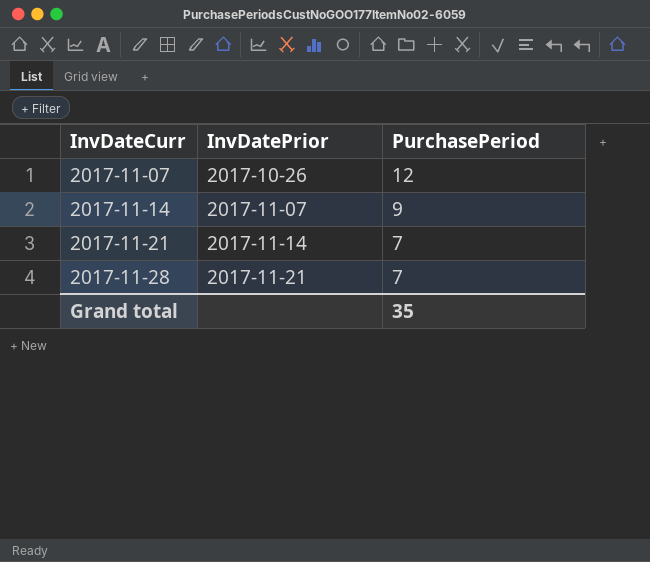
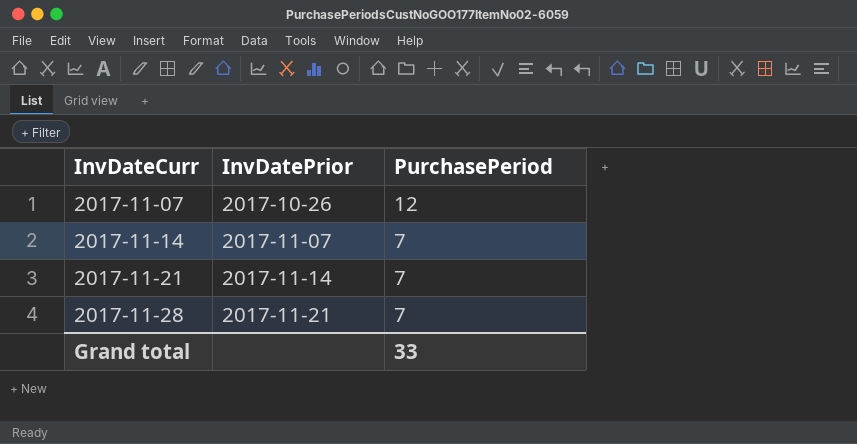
2017-11-14 | PurchasePeriod: 9 -> 7
Grand total | PurchasePeriod: 35 -> 33

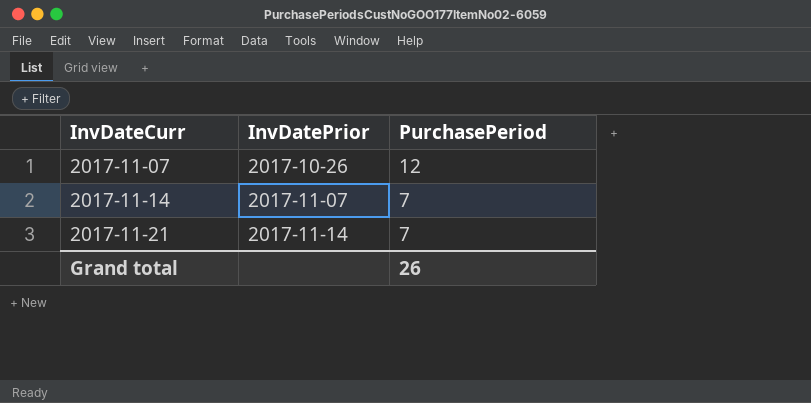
row 2017-11-28: 2017-11-21 | 7 -> none
Grand total | PurchasePeriod: 33 -> 26

